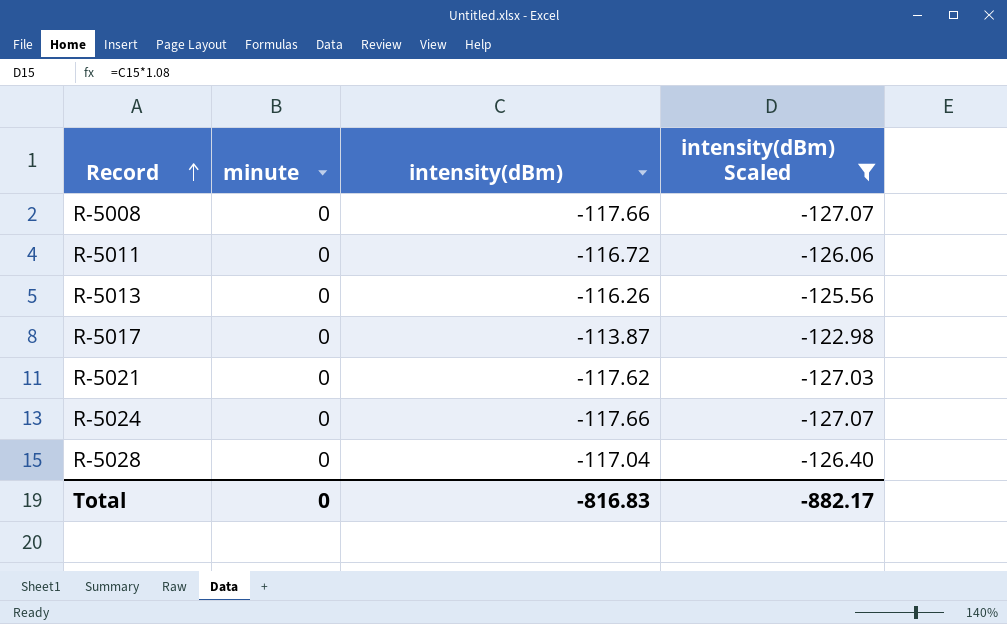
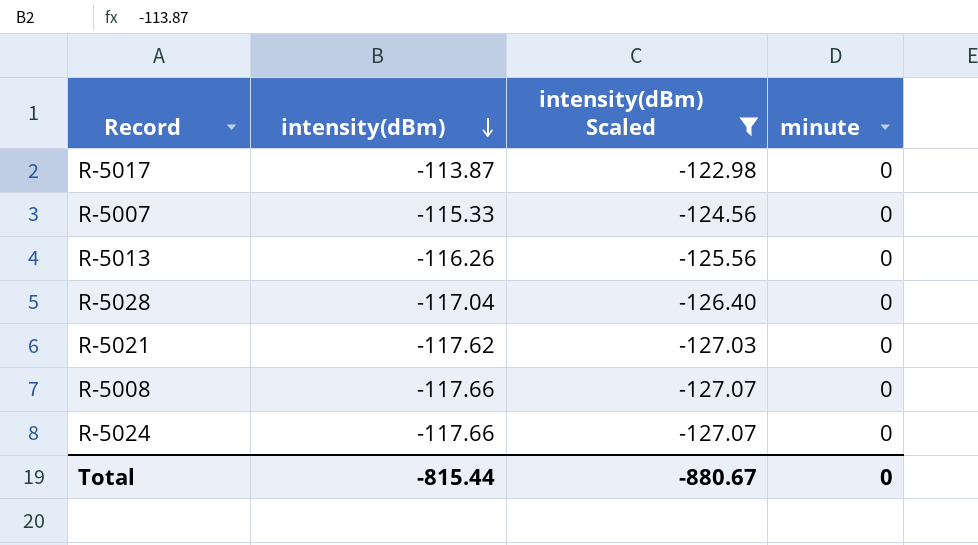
row order: Record ascending -> intensity(dBm) descending
column minute | position: 2 -> 4
row R-5011: 0 | -116.72 | -126.06 -> none
row R-5007: none -> -115.33 | -124.56 | 0
Total | intensity(dBm): -816.83 -> -815.44
Total | intensity(dBm) Scaled: -882.17 -> -880.67

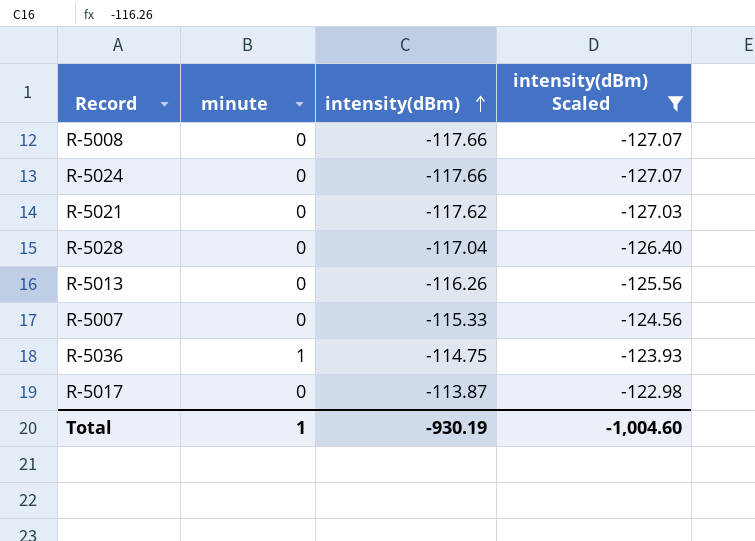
row order: intensity(dBm) descending -> intensity(dBm) ascending
column minute | position: 4 -> 2
row R-5036: none -> 1 | -114.75 | -123.93
Total | minute: 0 -> 1
Total | intensity(dBm): -815.44 -> -930.19
Total | intensity(dBm) Scaled: -880.67 -> -1,004.60

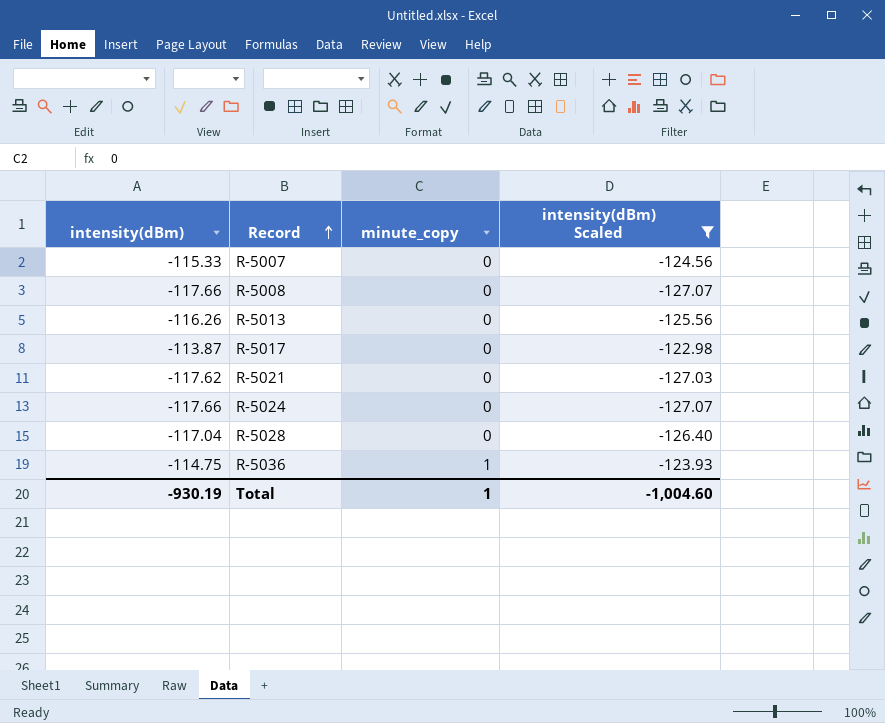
row order: intensity(dBm) ascending -> Record ascending
column intensity(dBm) | position: 3 -> 1
column name: minute -> minute_copy

